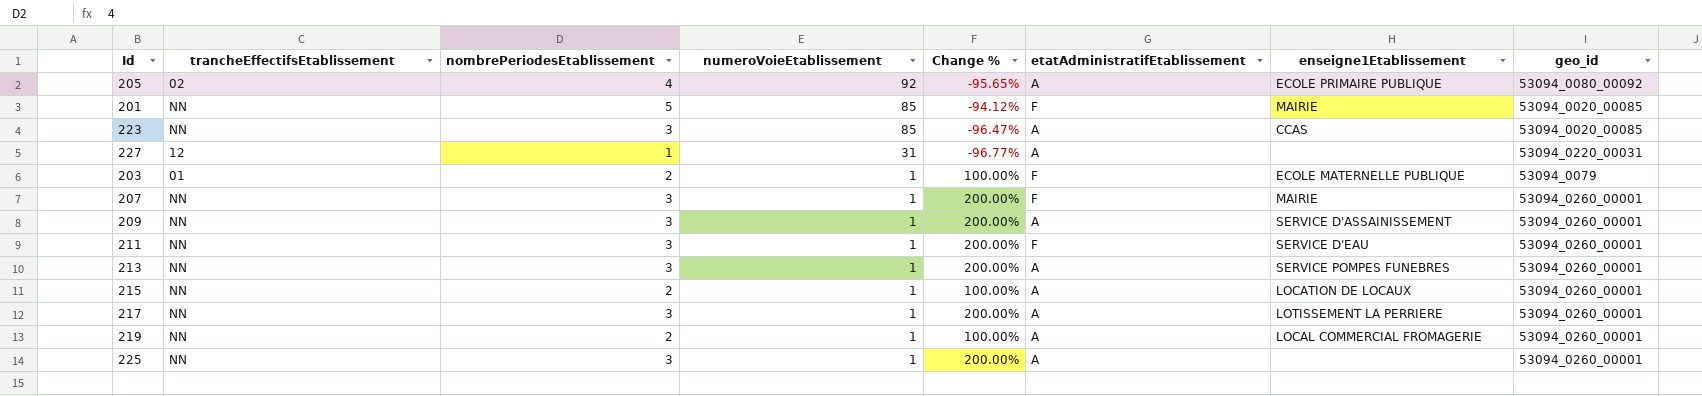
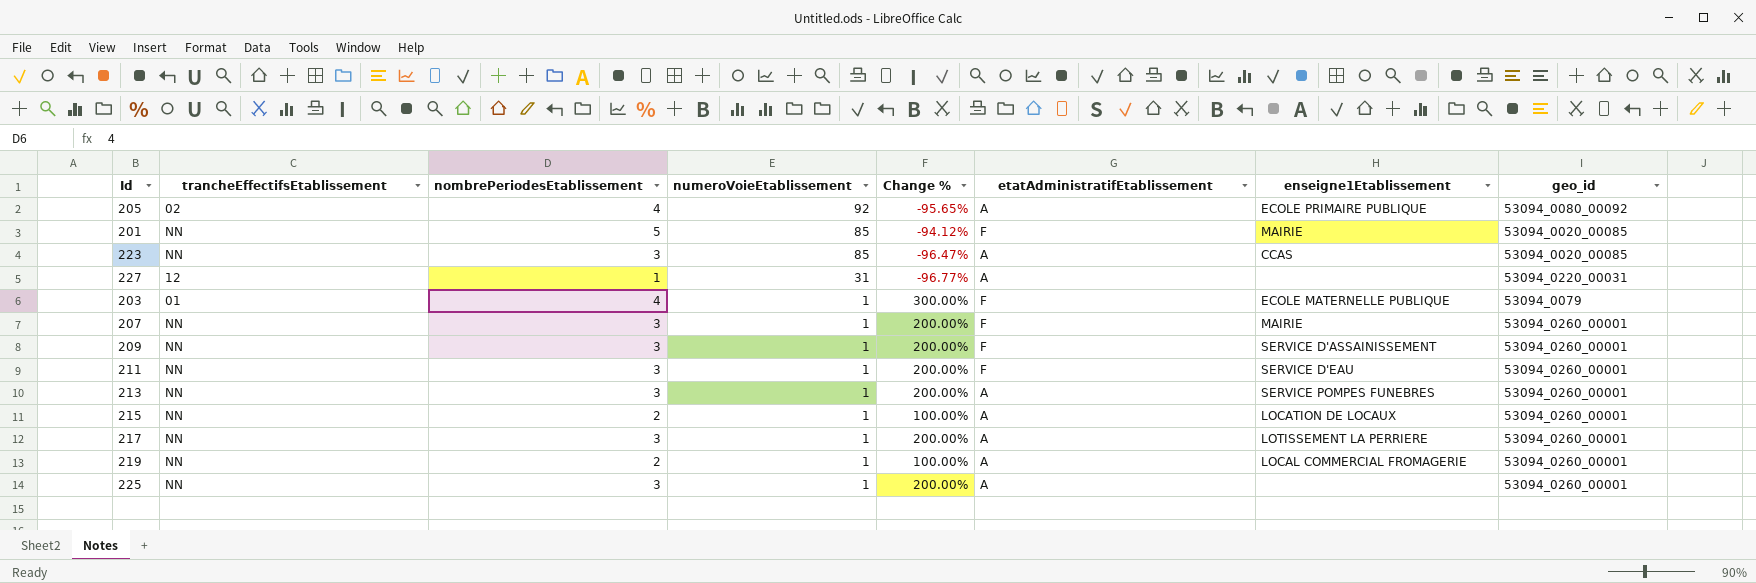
203 | nombrePeriodesEtablissement: 2 -> 4
203 | Change %: 100.00% -> 300.00%
209 | etatAdministratifEtablissement: A -> F

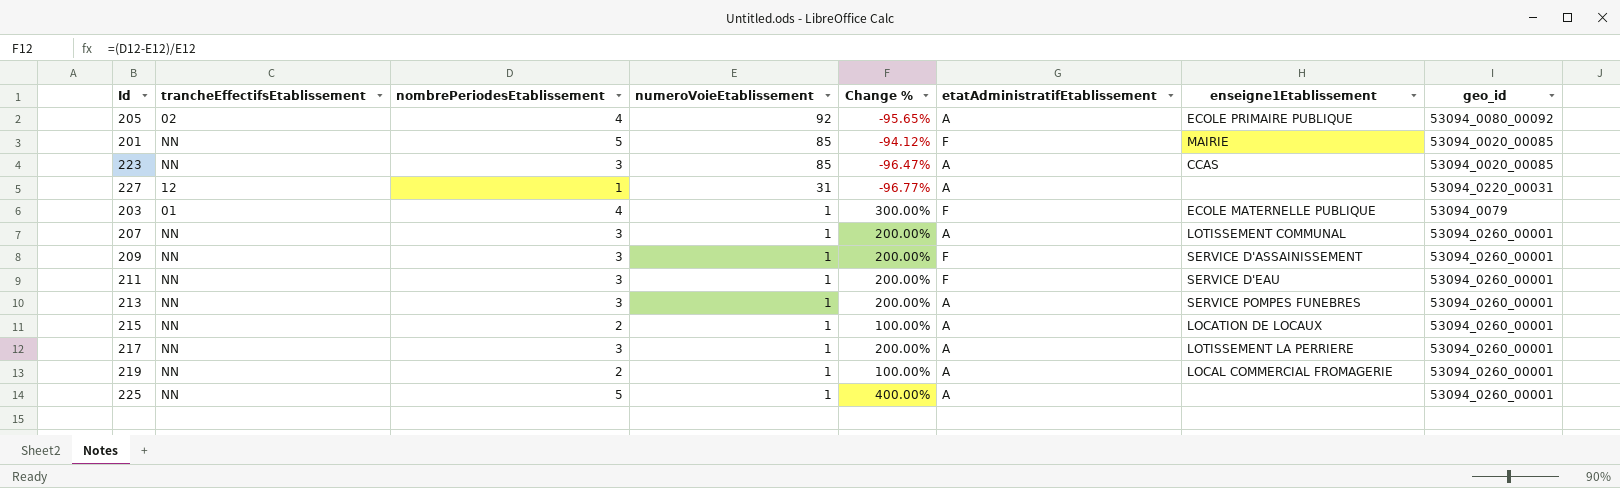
207 | etatAdministratifEtablissement: F -> A
207 | enseigne1Etablissement: MAIRIE -> LOTISSEMENT COMMUNAL
225 | nombrePeriodesEtablissement: 3 -> 5
225 | Change %: 200.00% -> 400.00%

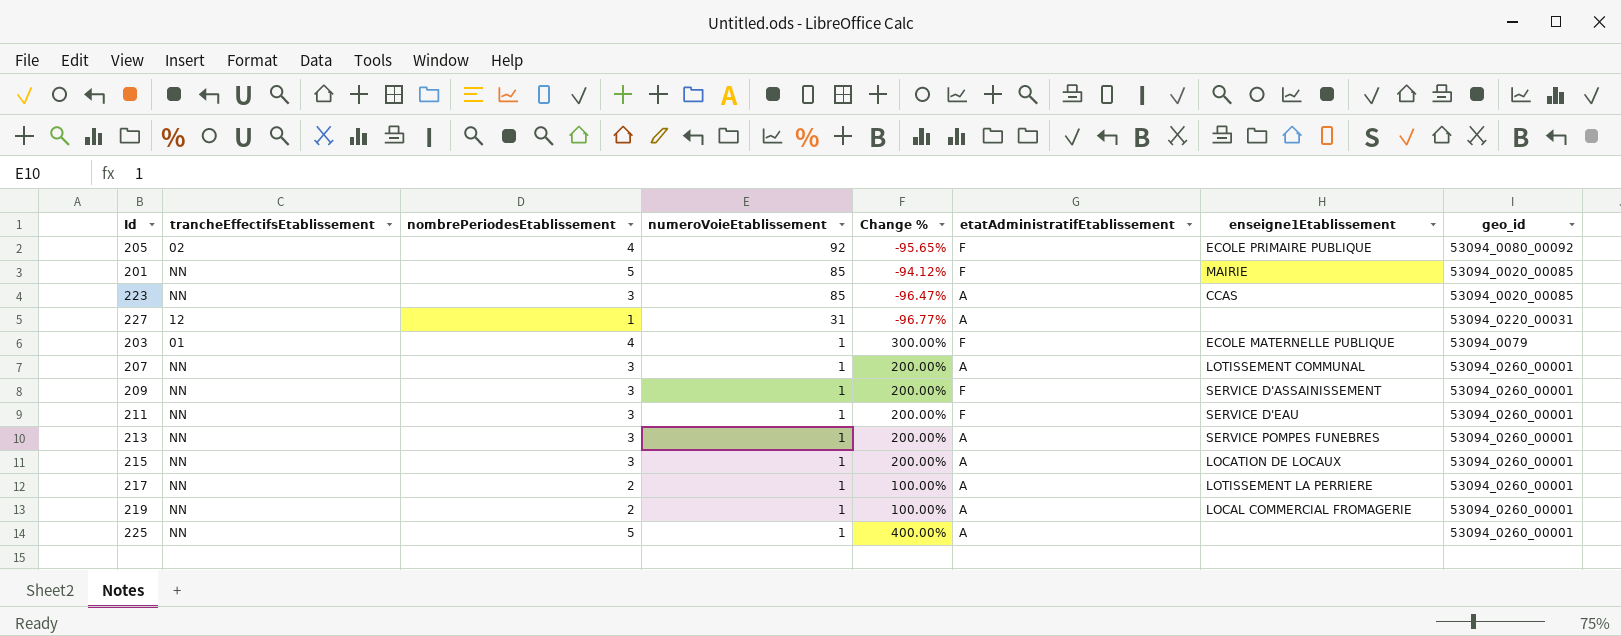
205 | etatAdministratifEtablissement: A -> F
215 | nombrePeriodesEtablissement: 2 -> 3
215 | Change %: 100.00% -> 200.00%
217 | nombrePeriodesEtablissement: 3 -> 2
217 | Change %: 200.00% -> 100.00%

